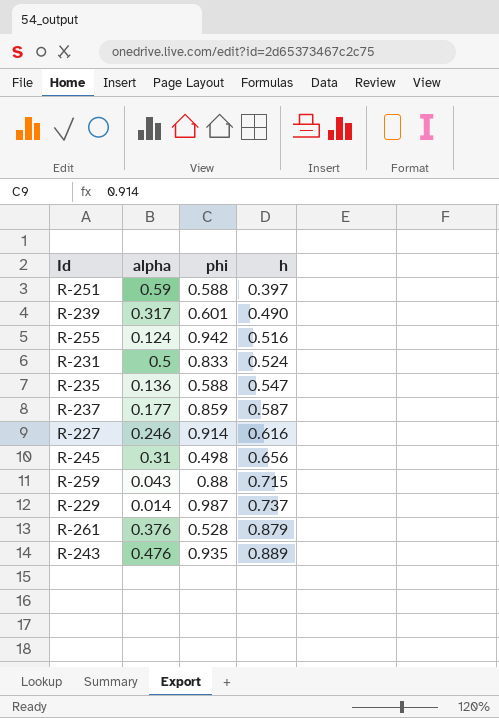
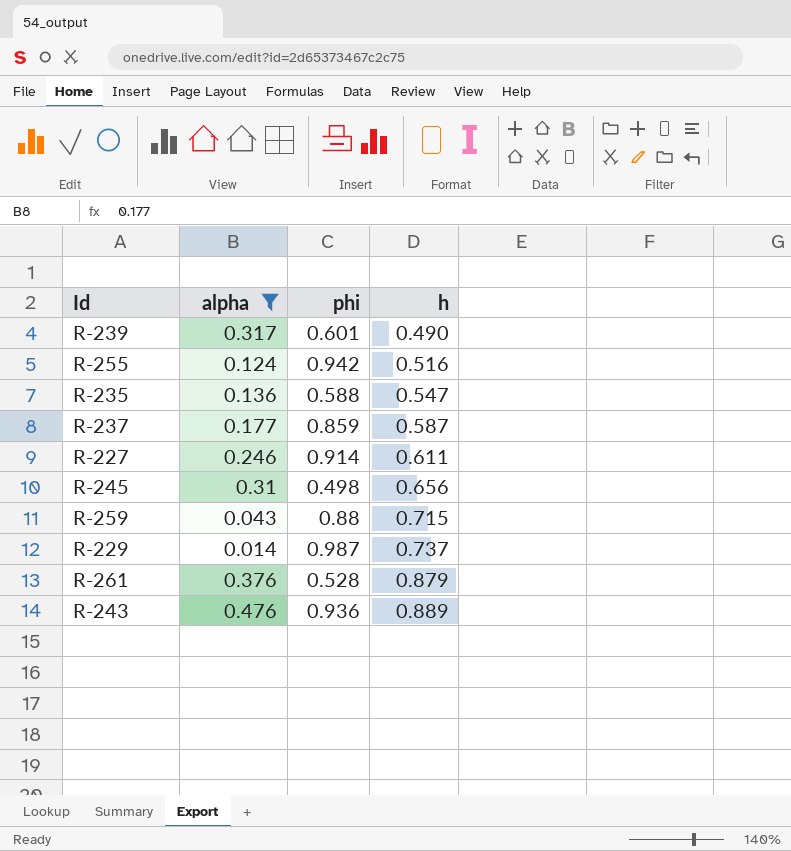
filter: none -> alpha <= 0.476
R-227 | h: 0.616 -> 0.611
R-243 | phi: 0.935 -> 0.936

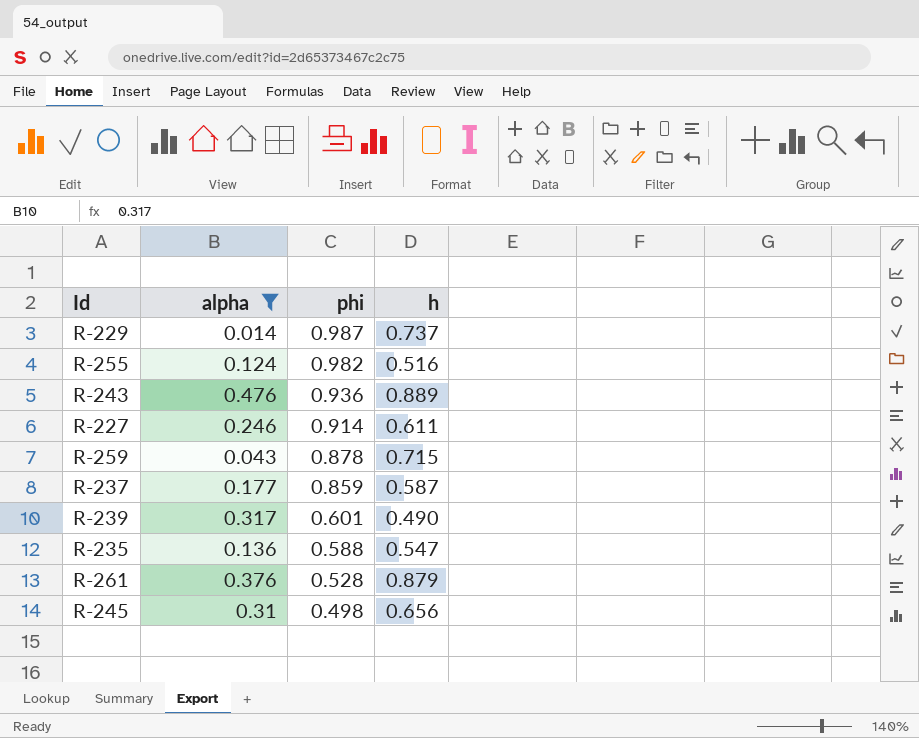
row order: h ascending -> phi descending
R-255 | phi: 0.942 -> 0.982
R-259 | phi: 0.88 -> 0.878

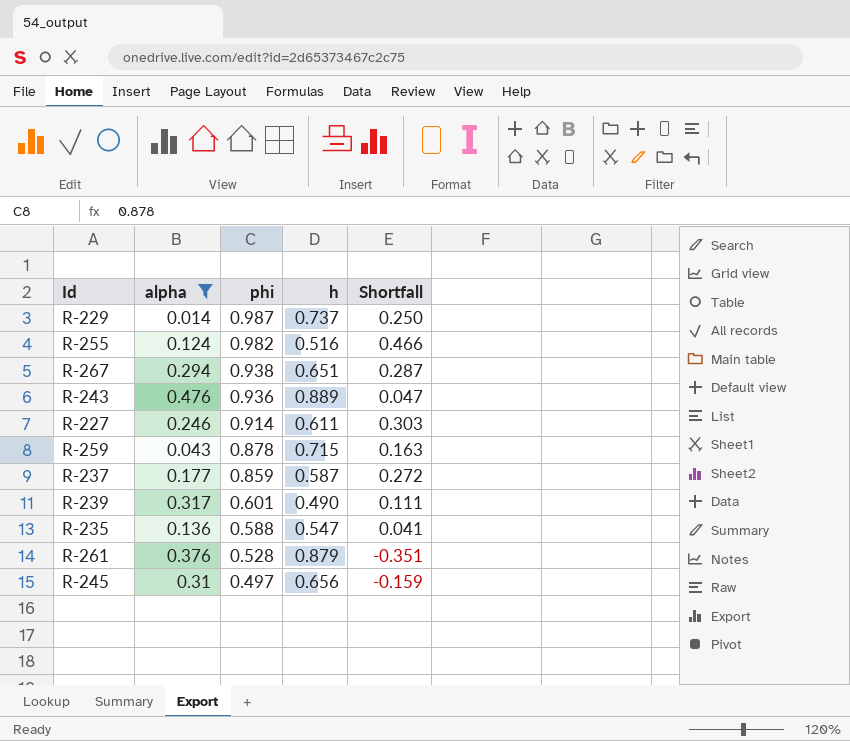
column Shortfall | formula: none -> [phi] - [h]
row R-267: none -> 0.294 | 0.938 | 0.651 | 0.287
R-245 | phi: 0.498 -> 0.497

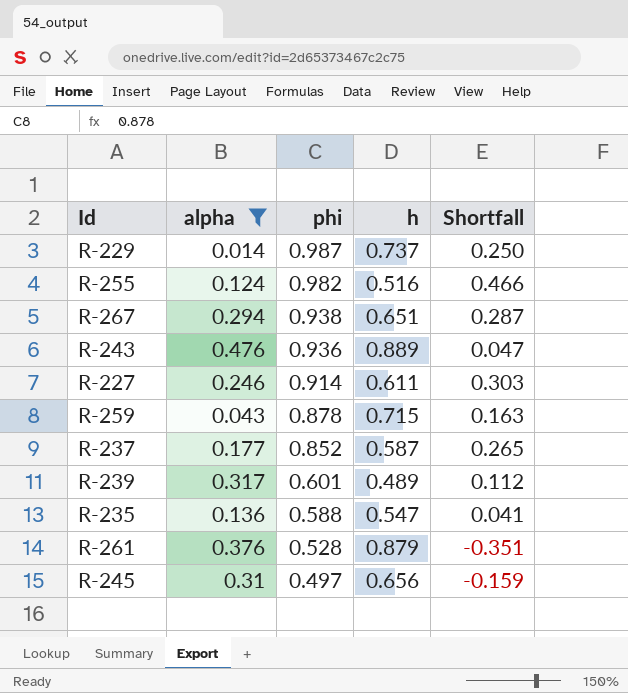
R-237 | phi: 0.859 -> 0.852
R-237 | Shortfall: 0.272 -> 0.265
R-239 | h: 0.490 -> 0.489
R-239 | Shortfall: 0.111 -> 0.112

